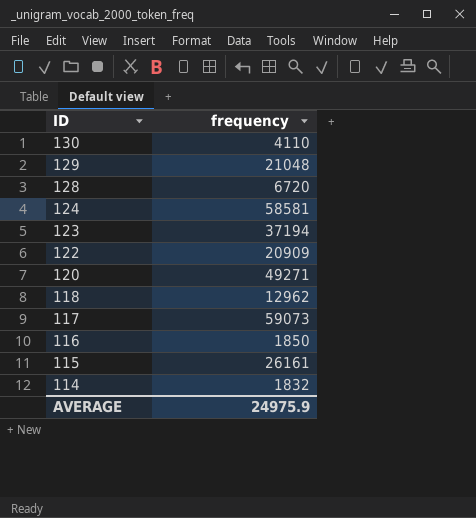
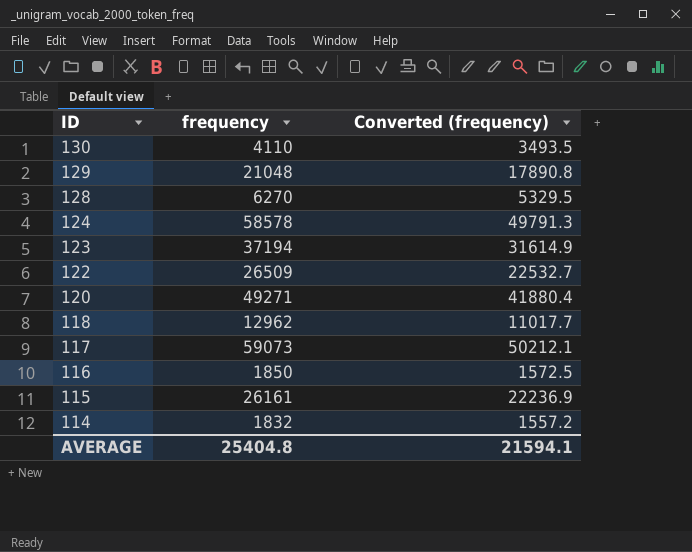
column Converted (frequency) | formula: none -> [frequency] * 0.85
128 | frequency: 6720 -> 6270
124 | frequency: 58581 -> 58578
122 | frequency: 20909 -> 26509
AVERAGE | frequency: 24975.9 -> 25404.8

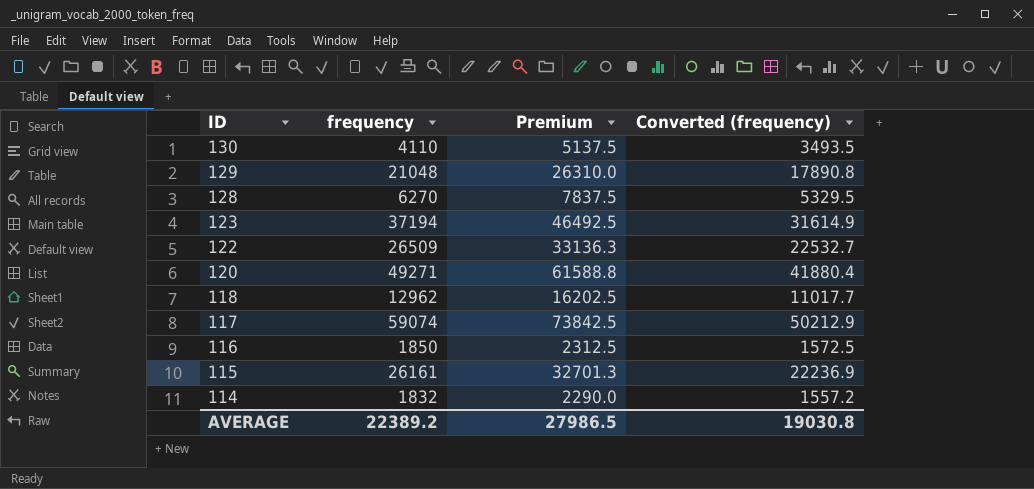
column Premium | formula: none -> [frequency] * 1.25
row 124: 58578 | 49791.3 -> none
117 | frequency: 59073 -> 59074
117 | Converted (frequency): 50212.1 -> 50212.9
AVERAGE | frequency: 25404.8 -> 22389.2
AVERAGE | Converted (frequency): 21594.1 -> 19030.8

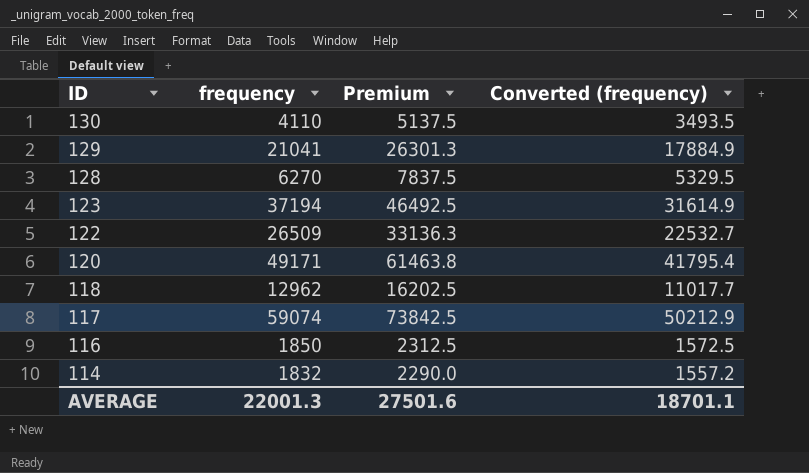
row 115: 26161 | 32701.3 | 22236.9 -> none
129 | frequency: 21048 -> 21041
129 | Premium: 26310.0 -> 26301.3
129 | Converted (frequency): 17890.8 -> 17884.9
120 | frequency: 49271 -> 49171
120 | Premium: 61588.8 -> 61463.8
120 | Converted (frequency): 41880.4 -> 41795.4
AVERAGE | frequency: 22389.2 -> 22001.3
AVERAGE | Premium: 27986.5 -> 27501.6
AVERAGE | Converted (frequency): 19030.8 -> 18701.1

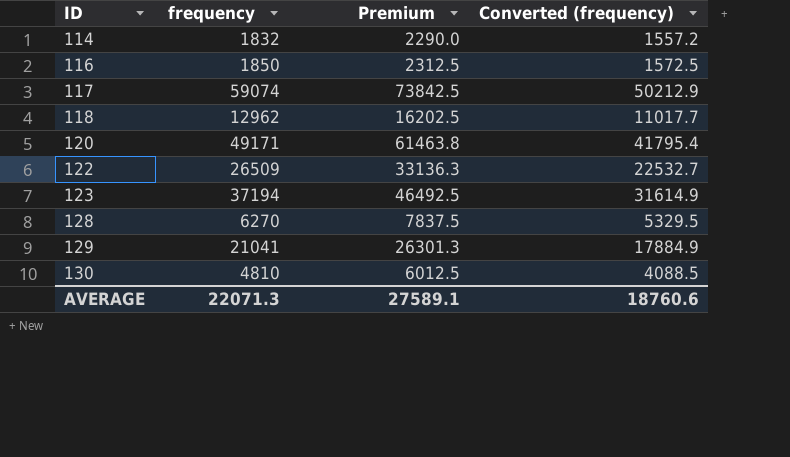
row order: ID descending -> ID ascending
130 | frequency: 4110 -> 4810
130 | Premium: 5137.5 -> 6012.5
130 | Converted (frequency): 3493.5 -> 4088.5
AVERAGE | frequency: 22001.3 -> 22071.3
AVERAGE | Premium: 27501.6 -> 27589.1
AVERAGE | Converted (frequency): 18701.1 -> 18760.6

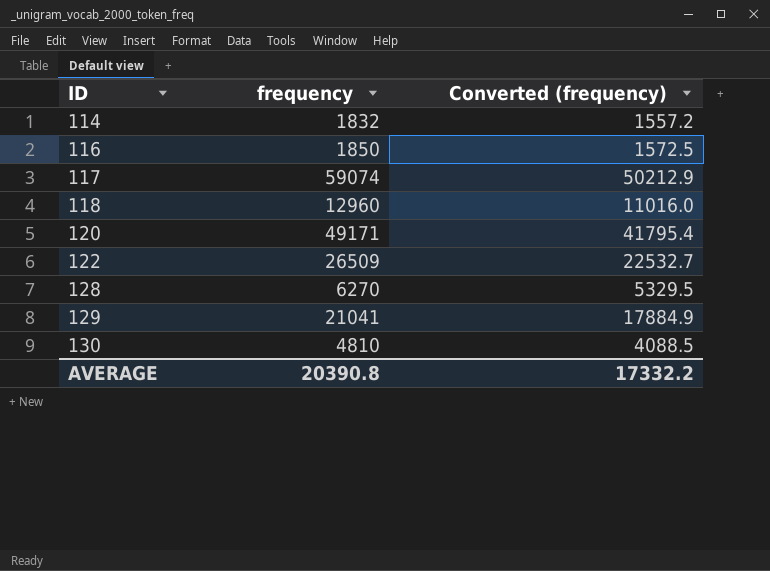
column Premium | formula: [frequency] * 1.25 -> none
row 123: 37194 | 46492.5 | 31614.9 -> none
118 | frequency: 12962 -> 12960
118 | Converted (frequency): 11017.7 -> 11016.0
AVERAGE | frequency: 22071.3 -> 20390.8
AVERAGE | Converted (frequency): 18760.6 -> 17332.2

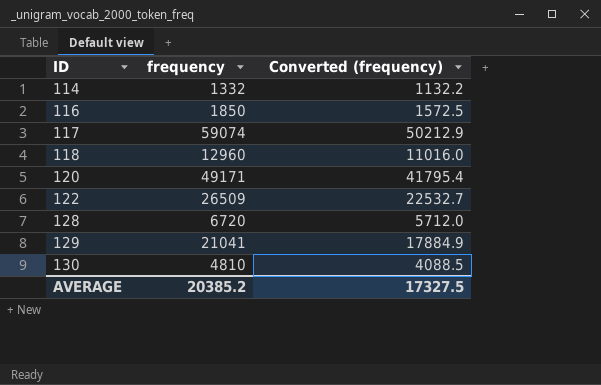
114 | frequency: 1832 -> 1332
114 | Converted (frequency): 1557.2 -> 1132.2
128 | frequency: 6270 -> 6720
128 | Converted (frequency): 5329.5 -> 5712.0
AVERAGE | frequency: 20390.8 -> 20385.2
AVERAGE | Converted (frequency): 17332.2 -> 17327.5

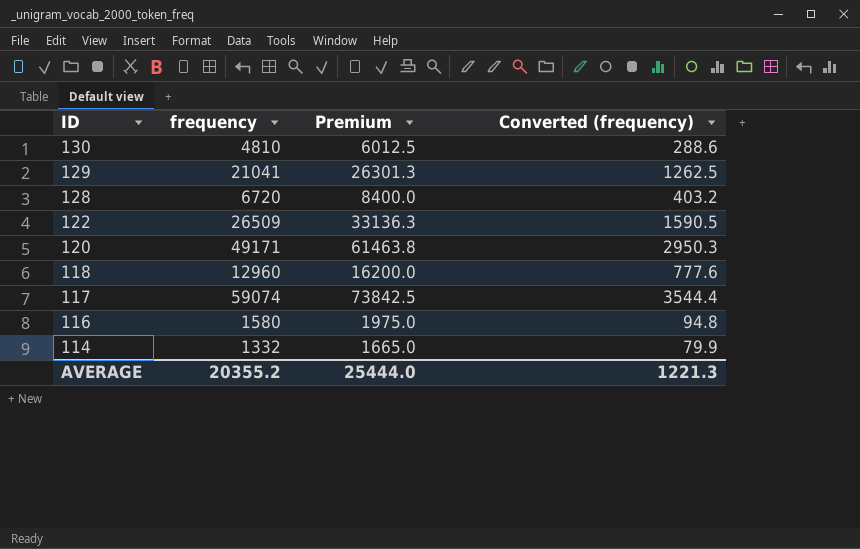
row order: ID ascending -> ID descending
column Premium | formula: none -> [frequency] * 1.25
column Converted (frequency) | formula: [frequency] * 0.85 -> [frequency] * 0.06
116 | frequency: 1850 -> 1580
AVERAGE | frequency: 20385.2 -> 20355.2
AVERAGE | Converted (frequency): 17327.5 -> 1221.3

